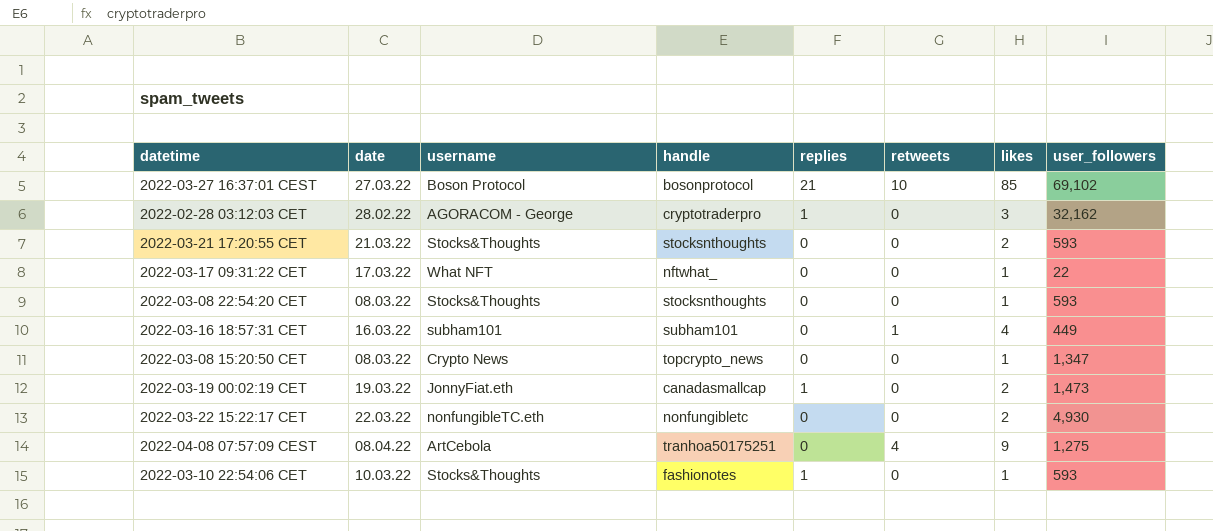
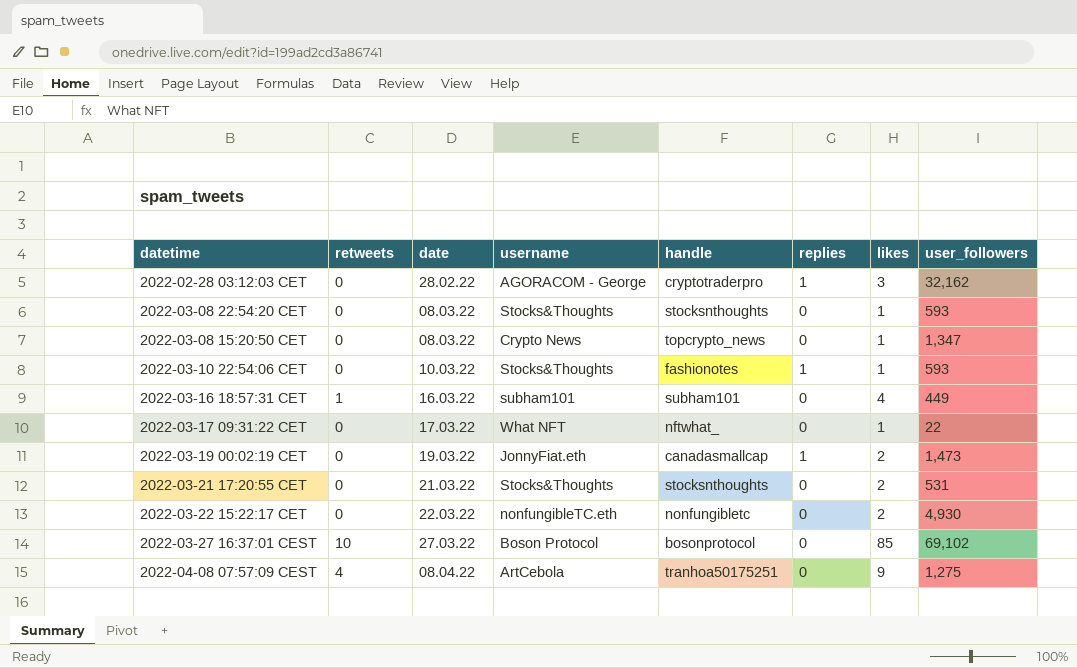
row order: none -> date ascending
column retweets | position: 6 -> 2
2022-03-21 17:20:55 CET | user_followers: 593 -> 531
2022-03-27 16:37:01 CEST | replies: 21 -> 0

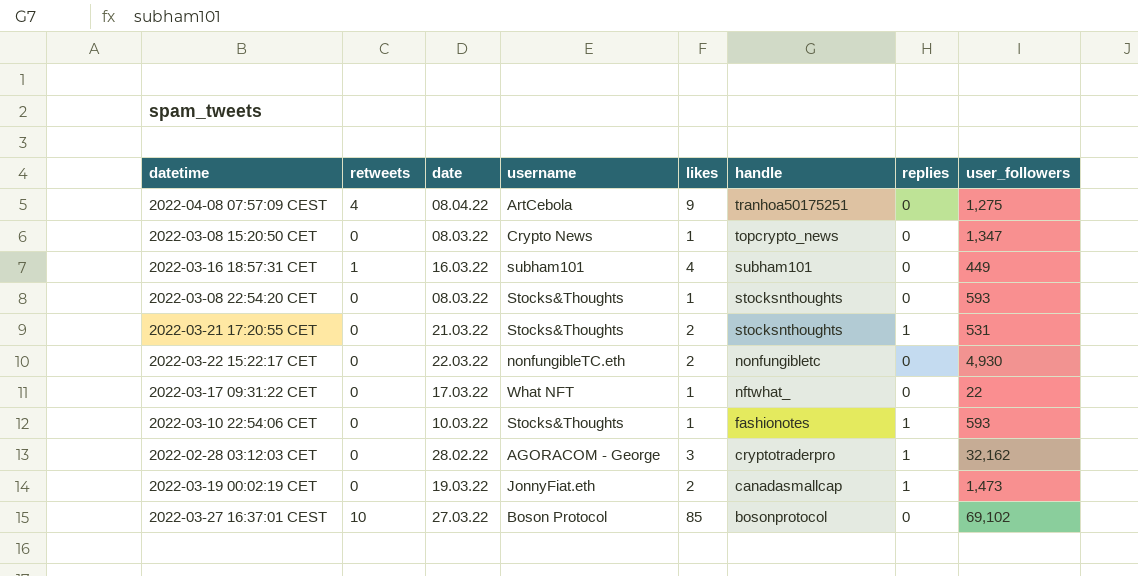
row order: date ascending -> handle descending
column likes | position: 7 -> 5
2022-03-21 17:20:55 CET | replies: 0 -> 1

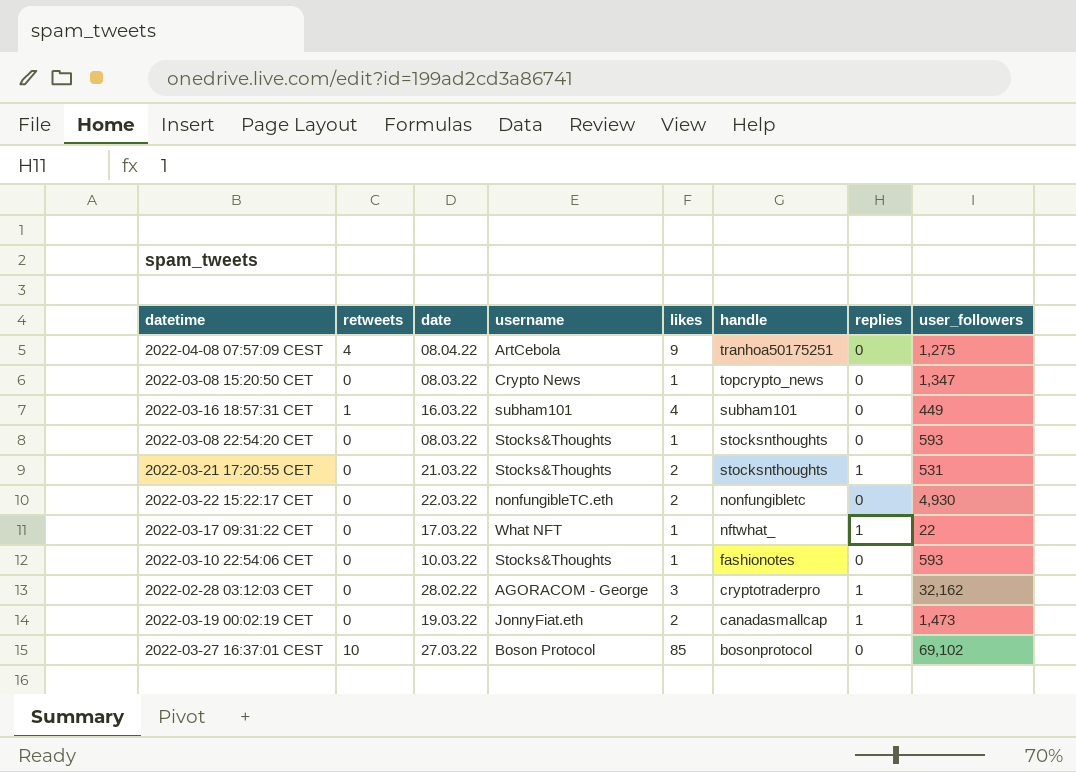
2022-03-17 09:31:22 CET | replies: 0 -> 1
2022-03-10 22:54:06 CET | replies: 1 -> 0

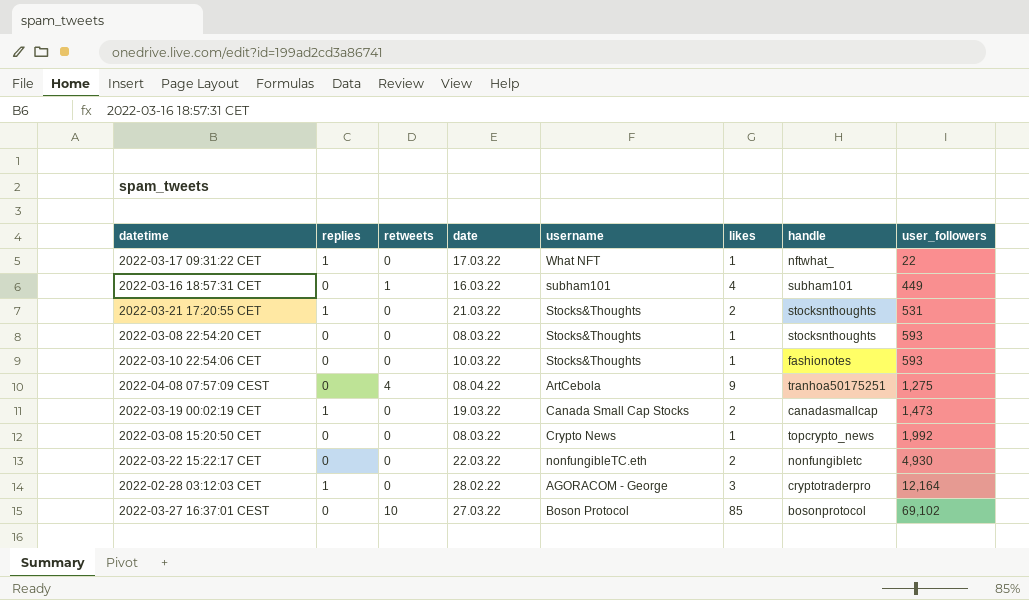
row order: handle descending -> user_followers ascending
column replies | position: 7 -> 2
2022-03-19 00:02:19 CET | username: JonnyFiat.eth -> Canada Small Cap Stocks
2022-03-08 15:20:50 CET | user_followers: 1,347 -> 1,992
2022-02-28 03:12:03 CET | user_followers: 32,162 -> 12,164

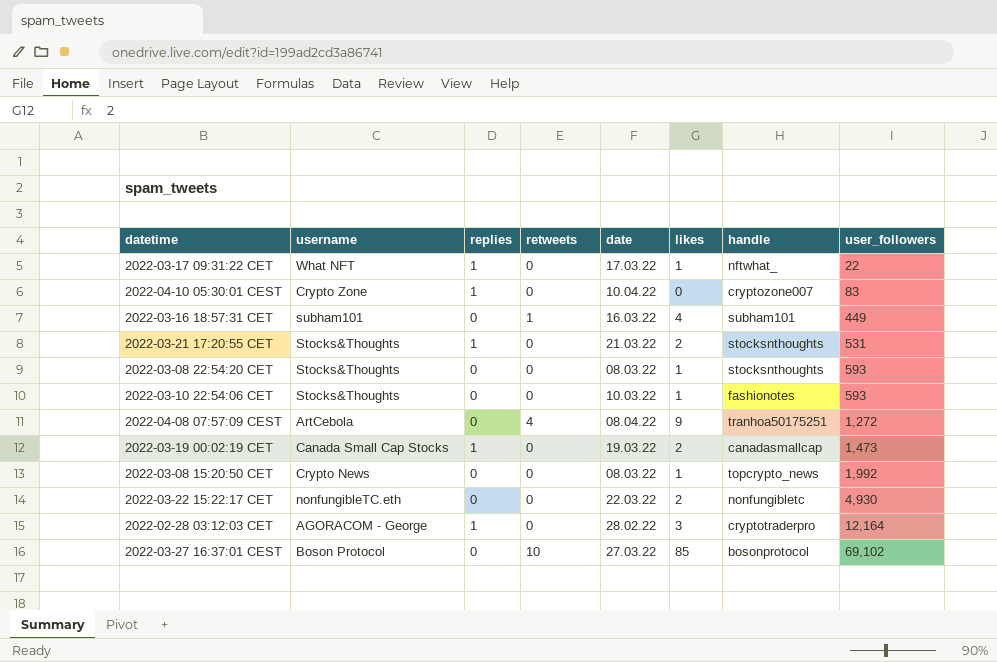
column username | position: 5 -> 2
row 2022-04-10 05:30:01 CEST: none -> Crypto Zone | 1 | 0 | 10.04.22 | 0 | cryptozone007 | 83
2022-04-08 07:57:09 CEST | user_followers: 1,275 -> 1,272

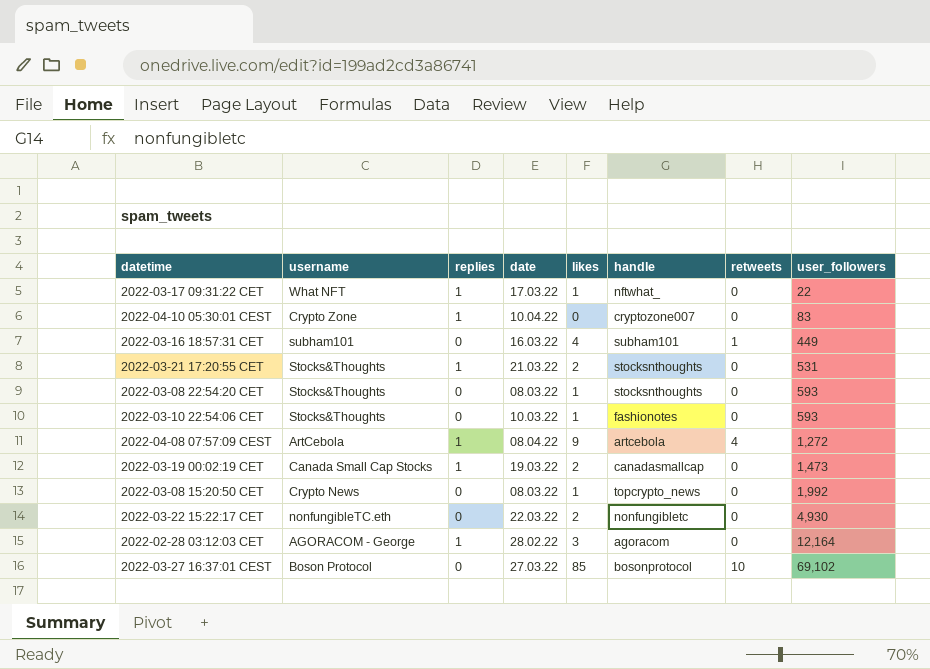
column retweets | position: 4 -> 7
2022-04-08 07:57:09 CEST | replies: 0 -> 1
2022-04-08 07:57:09 CEST | handle: tranhoa50175251 -> artcebola
2022-02-28 03:12:03 CET | handle: cryptotraderpro -> agoracom

